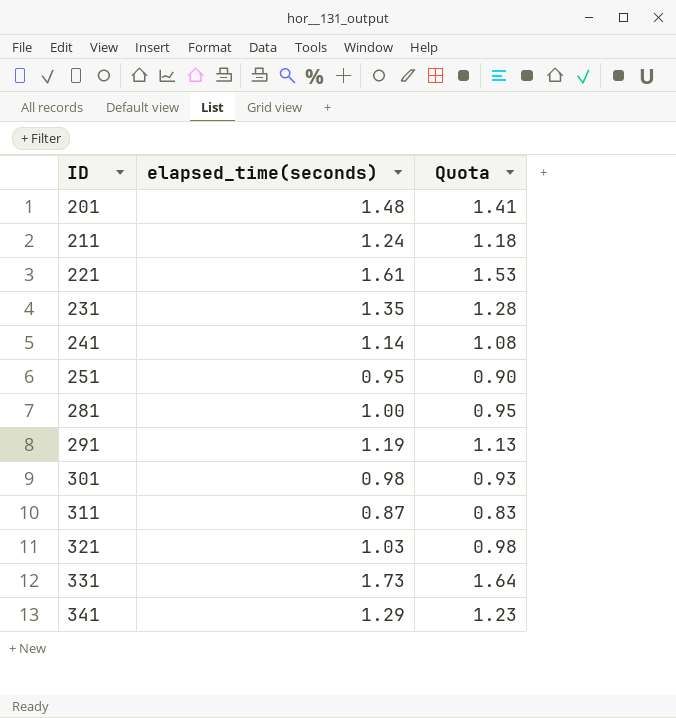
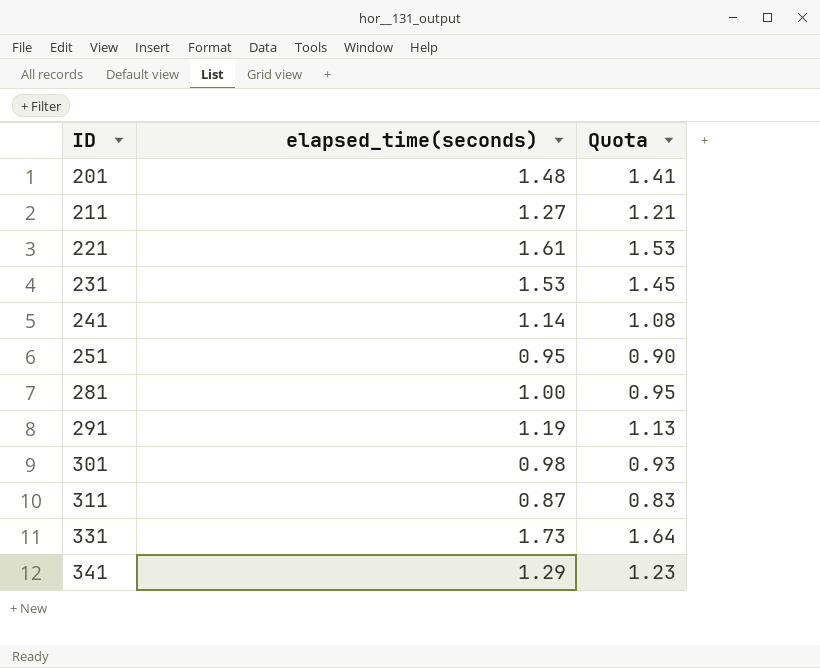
row 321: 1.03 | 0.98 -> none
211 | elapsed_time(seconds): 1.24 -> 1.27
211 | Quota: 1.18 -> 1.21
231 | elapsed_time(seconds): 1.35 -> 1.53
231 | Quota: 1.28 -> 1.45

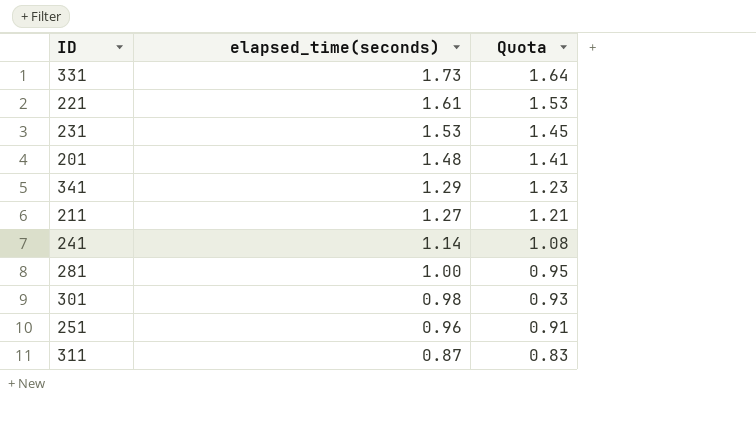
row order: ID ascending -> elapsed_time(seconds) descending
row 291: 1.19 | 1.13 -> none
251 | elapsed_time(seconds): 0.95 -> 0.96
251 | Quota: 0.90 -> 0.91

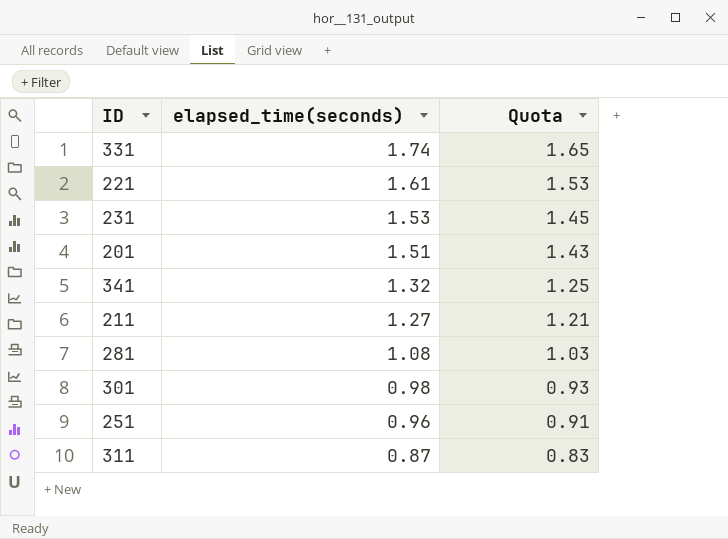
row 241: 1.14 | 1.08 -> none
331 | elapsed_time(seconds): 1.73 -> 1.74
331 | Quota: 1.64 -> 1.65
201 | elapsed_time(seconds): 1.48 -> 1.51
201 | Quota: 1.41 -> 1.43
341 | elapsed_time(seconds): 1.29 -> 1.32
341 | Quota: 1.23 -> 1.25
281 | elapsed_time(seconds): 1.00 -> 1.08
281 | Quota: 0.95 -> 1.03

